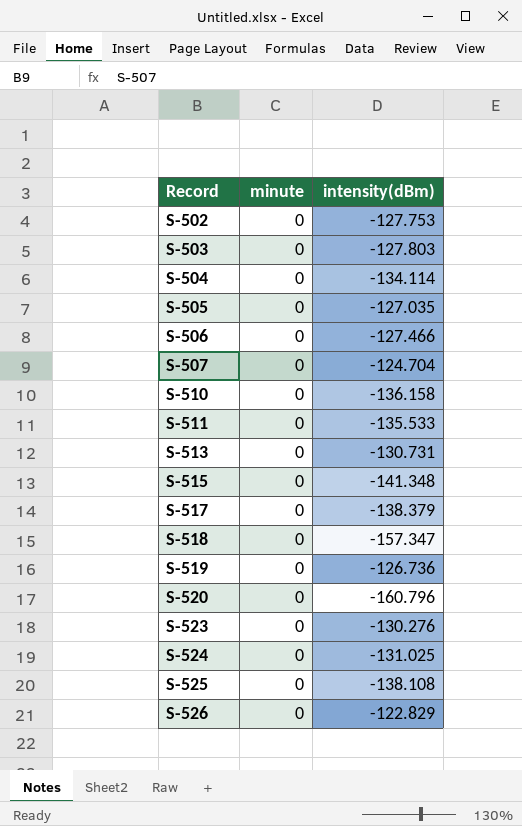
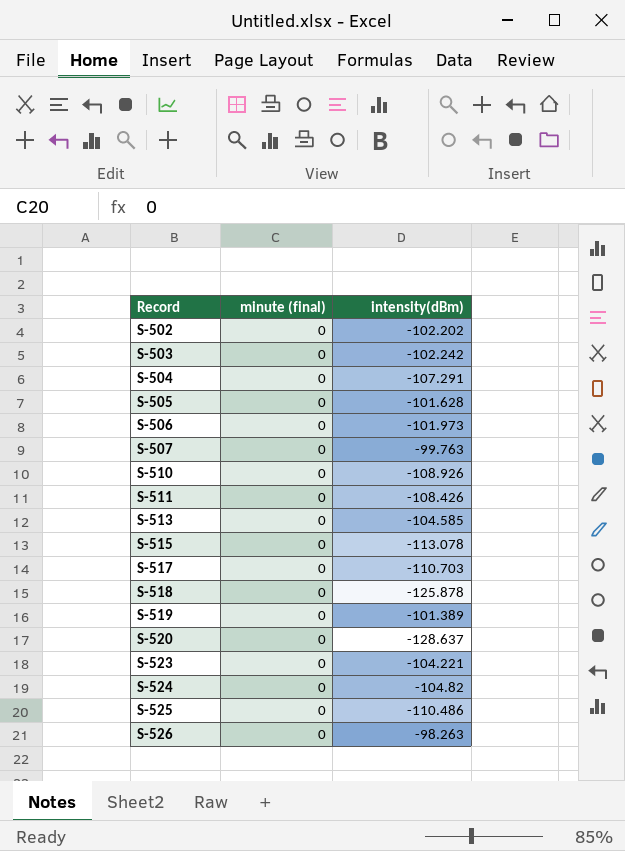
column name: minute -> minute (final)
S-502 | intensity(dBm): -127.753 -> -102.202
S-503 | intensity(dBm): -127.803 -> -102.242
S-504 | intensity(dBm): -134.114 -> -107.291
S-505 | intensity(dBm): -127.035 -> -101.628
S-506 | intensity(dBm): -127.466 -> -101.973
S-507 | intensity(dBm): -124.704 -> -99.763
S-510 | intensity(dBm): -136.158 -> -108.926
S-511 | intensity(dBm): -135.533 -> -108.426
S-513 | intensity(dBm): -130.731 -> -104.585
S-515 | intensity(dBm): -141.348 -> -113.078
S-517 | intensity(dBm): -138.379 -> -110.703
S-518 | intensity(dBm): -157.347 -> -125.878
S-519 | intensity(dBm): -126.736 -> -101.389
S-520 | intensity(dBm): -160.796 -> -128.637
S-523 | intensity(dBm): -130.276 -> -104.221
S-524 | intensity(dBm): -131.025 -> -104.82
S-525 | intensity(dBm): -138.108 -> -110.486
S-526 | intensity(dBm): -122.829 -> -98.263

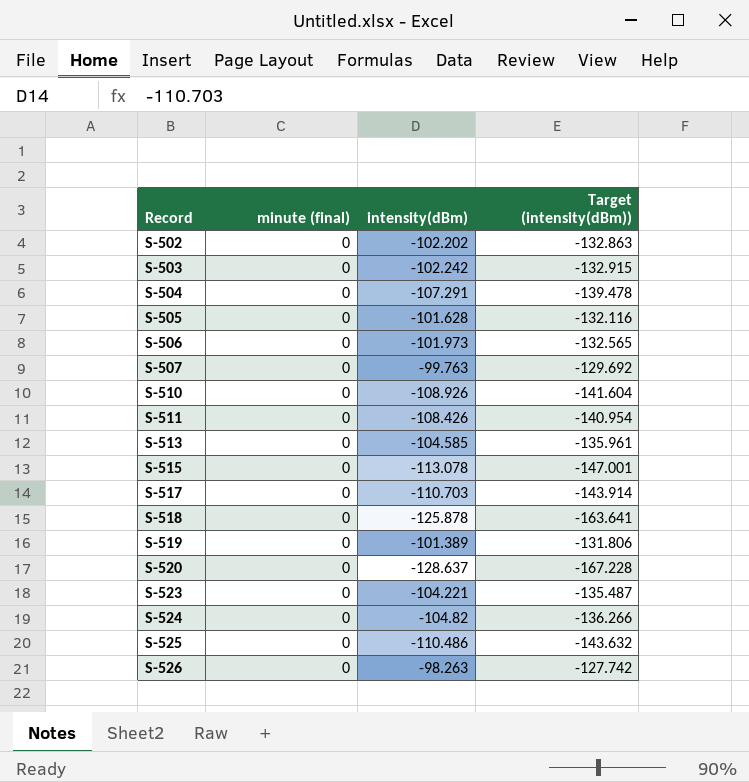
column Target (intensity(dBm)) | formula: none -> [intensity(dBm)] * 1.3

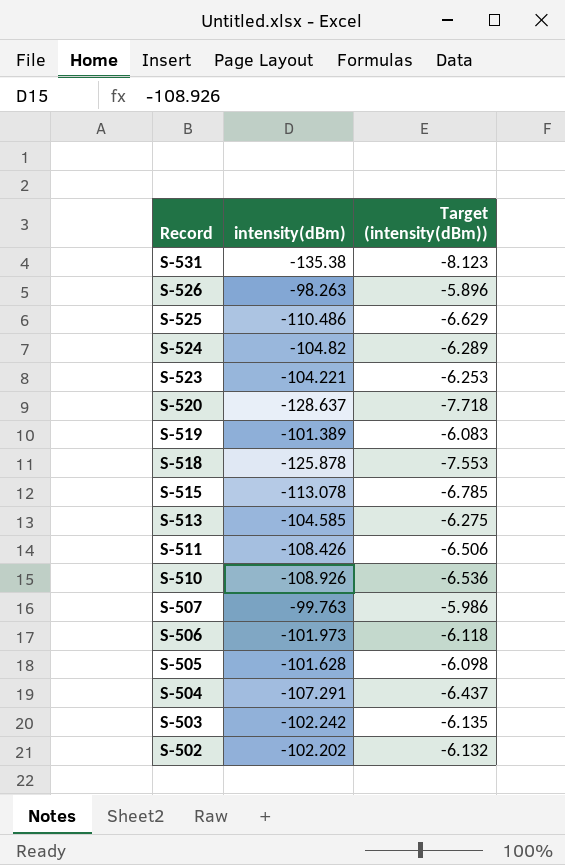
row order: Record ascending -> Record descending
column minute (final) | position: 2 -> none
column Target (intensity(dBm)) | formula: [intensity(dBm)] * 1.3 -> [intensity(dBm)] * 0.06
row S-517: 0 | -110.703 | -143.914 -> none
row S-531: none -> -135.38 | -8.123

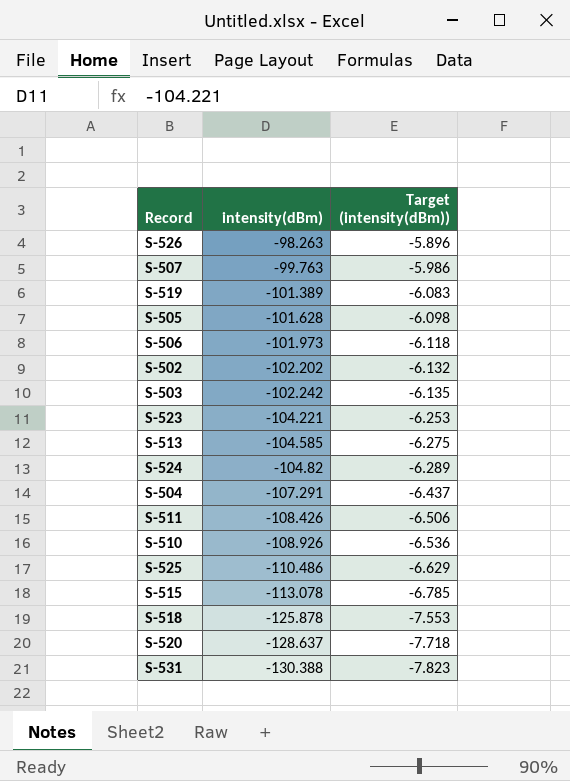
row order: Record descending -> intensity(dBm) descending
S-531 | intensity(dBm): -135.38 -> -130.388
S-531 | Target (intensity(dBm)): -8.123 -> -7.823

